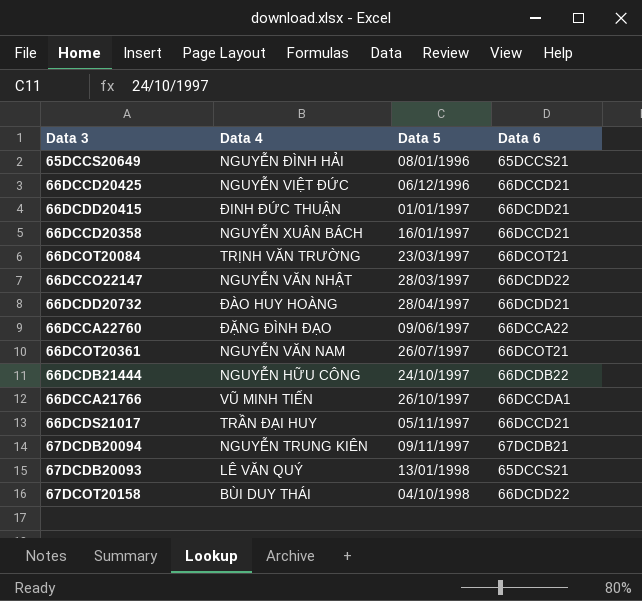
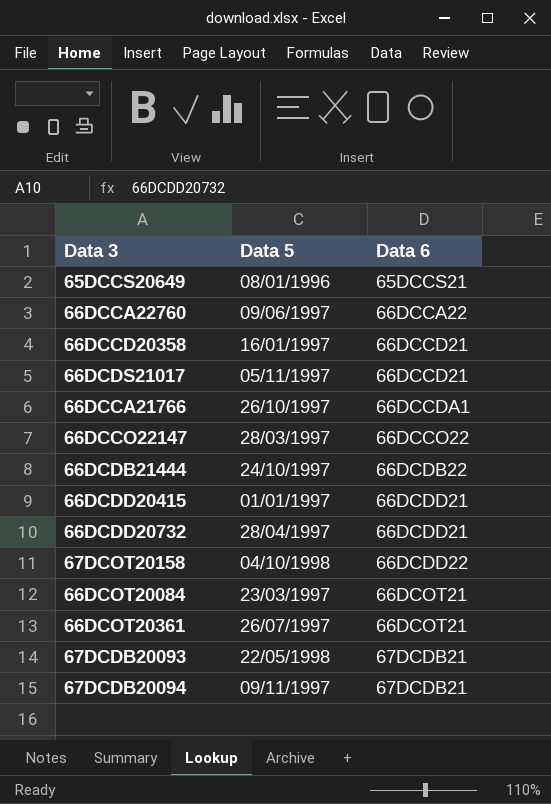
row order: Data 5 ascending -> Data 6 ascending
column Data 4 | position: 2 -> none
row 66DCCD20425: NGUYỄN VIỆT ĐỨC | 06/12/1996 | 66DCCD21 -> none
66DCCO22147 | Data 6: 66DCDD22 -> 66DCCO22
67DCDB20093 | Data 5: 13/01/1998 -> 22/05/1998
67DCDB20093 | Data 6: 65DCCS21 -> 67DCDB21

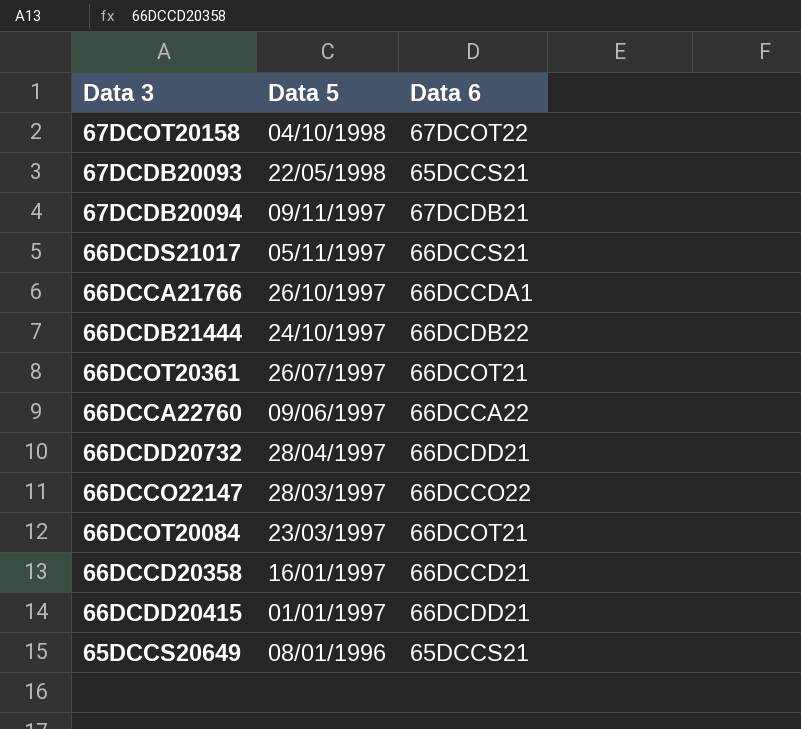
row order: Data 6 ascending -> Data 5 descending
67DCOT20158 | Data 6: 66DCDD22 -> 67DCOT22
67DCDB20093 | Data 6: 67DCDB21 -> 65DCCS21
66DCDS21017 | Data 6: 66DCCD21 -> 66DCCS21

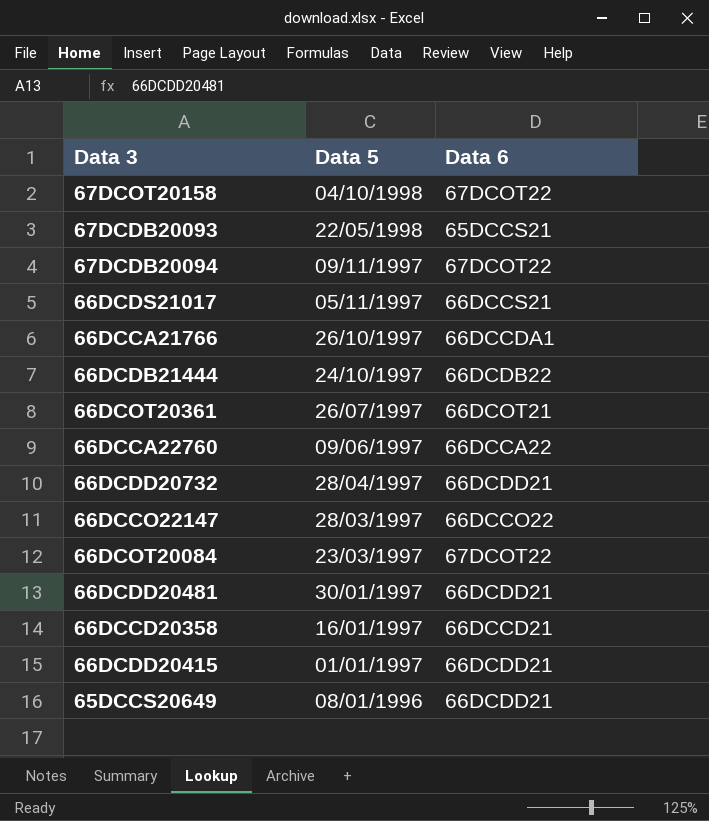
67DCDB20094 | Data 6: 67DCDB21 -> 67DCOT22
66DCOT20084 | Data 6: 66DCOT21 -> 67DCOT22
row 66DCDD20481: none -> 30/01/1997 | 66DCDD21
65DCCS20649 | Data 6: 65DCCS21 -> 66DCDD21

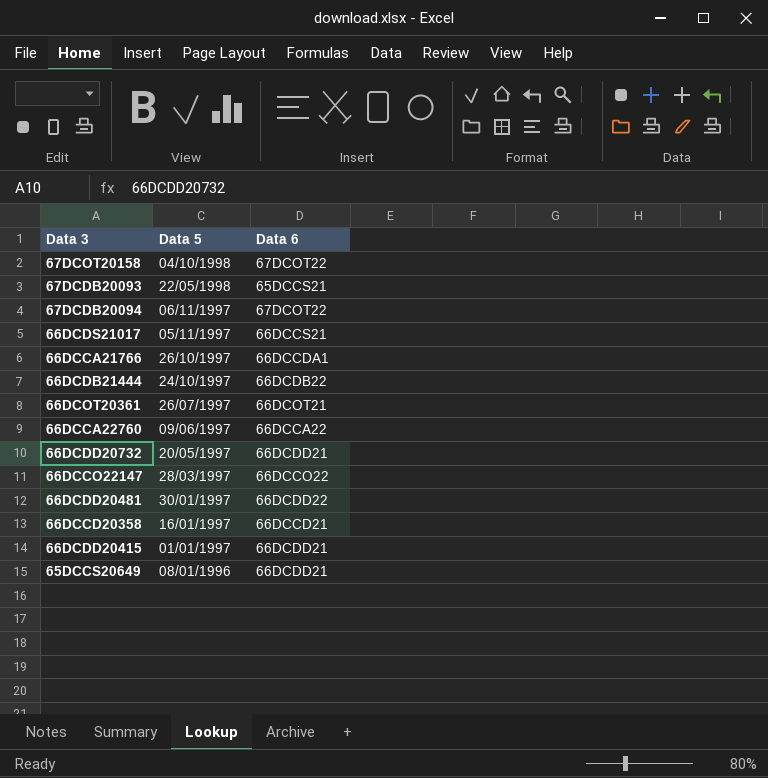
row 66DCOT20084: 23/03/1997 | 67DCOT22 -> none
67DCDB20094 | Data 5: 09/11/1997 -> 06/11/1997
66DCDD20732 | Data 5: 28/04/1997 -> 20/05/1997
66DCDD20481 | Data 6: 66DCDD21 -> 66DCDD22

